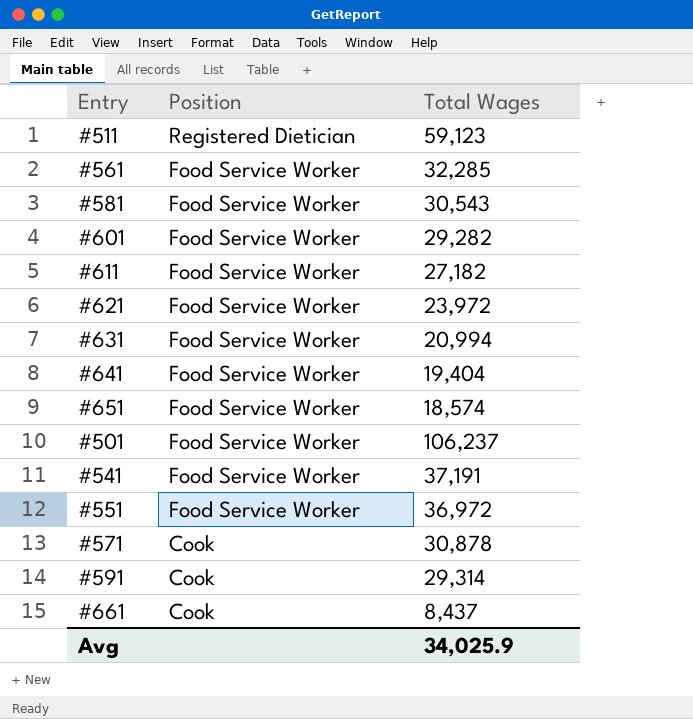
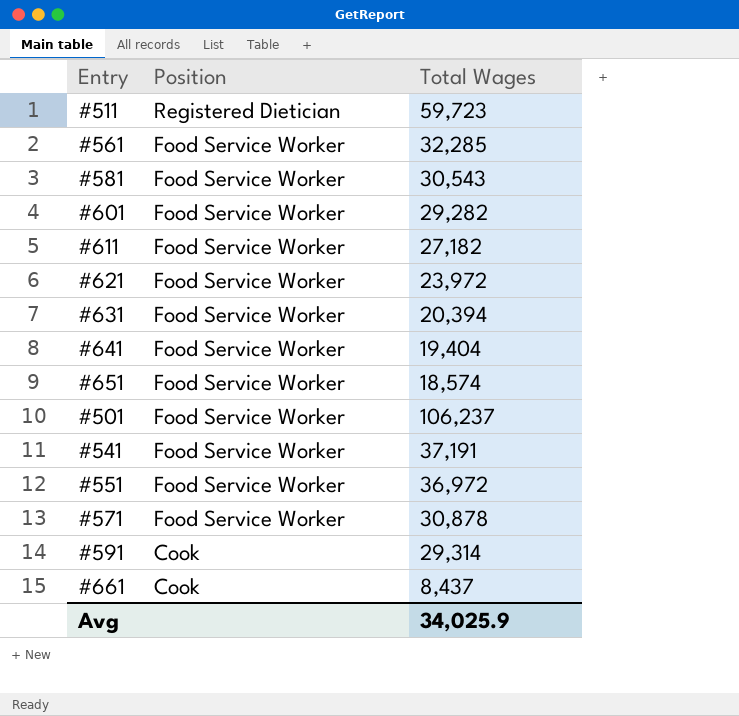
#511 | Total Wages: 59,123 -> 59,723
#631 | Total Wages: 20,994 -> 20,394
#571 | Position: Cook -> Food Service Worker

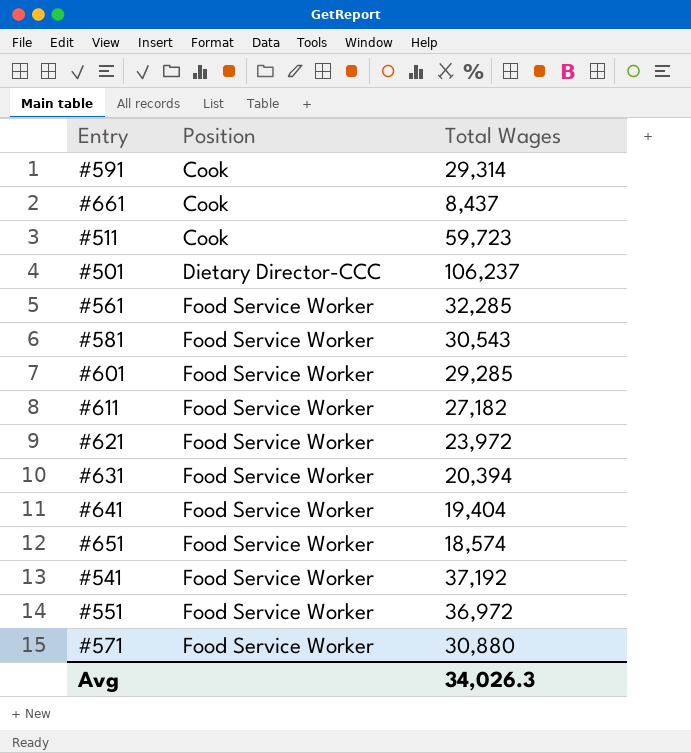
row order: Position descending -> Position ascending
#511 | Position: Registered Dietician -> Cook
#501 | Position: Food Service Worker -> Dietary Director-CCC
#601 | Total Wages: 29,282 -> 29,285
#541 | Total Wages: 37,191 -> 37,192
#571 | Total Wages: 30,878 -> 30,880
Avg | Total Wages: 34,025.9 -> 34,026.3

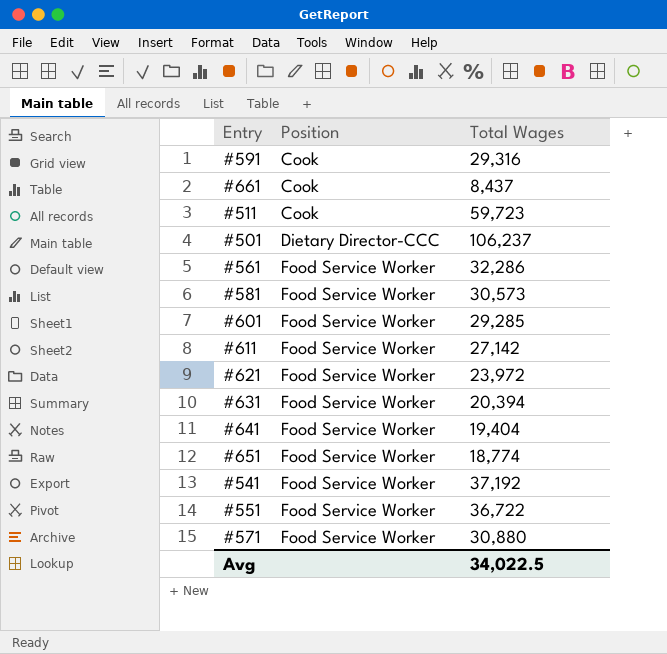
#591 | Total Wages: 29,314 -> 29,316
#561 | Total Wages: 32,285 -> 32,286
#581 | Total Wages: 30,543 -> 30,573
#611 | Total Wages: 27,182 -> 27,142
#651 | Total Wages: 18,574 -> 18,774
#551 | Total Wages: 36,972 -> 36,722
Avg | Total Wages: 34,026.3 -> 34,022.5

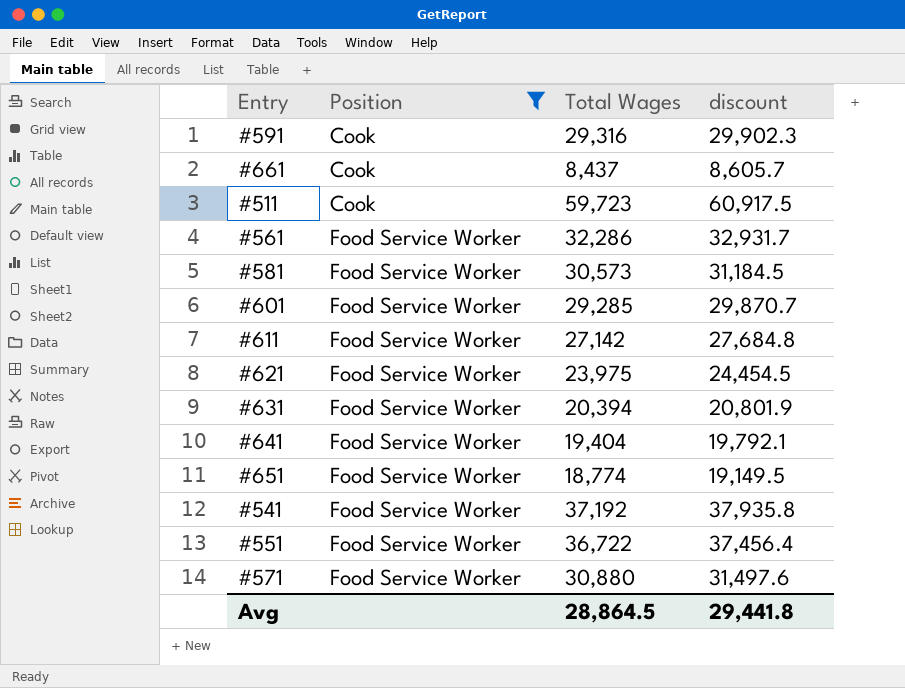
filter: none -> Position != Dietary Director-CCC
column discount | formula: none -> [Total Wages] * 1.02
#621 | Total Wages: 23,972 -> 23,975
Avg | Total Wages: 34,022.5 -> 28,864.5

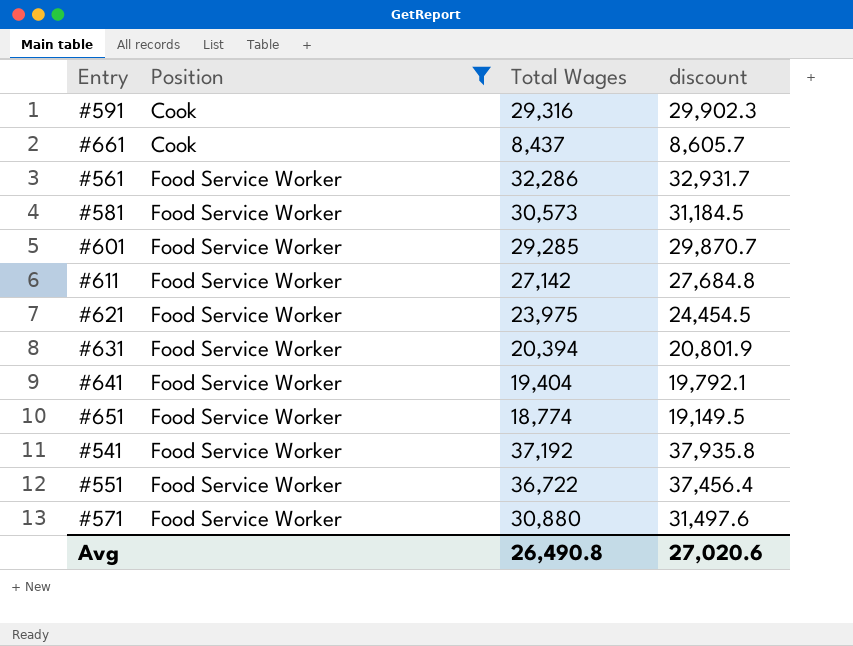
row #511: Cook | 59,723 | 60,917.5 -> none
Avg | Total Wages: 28,864.5 -> 26,490.8
Avg | discount: 29,441.8 -> 27,020.6

